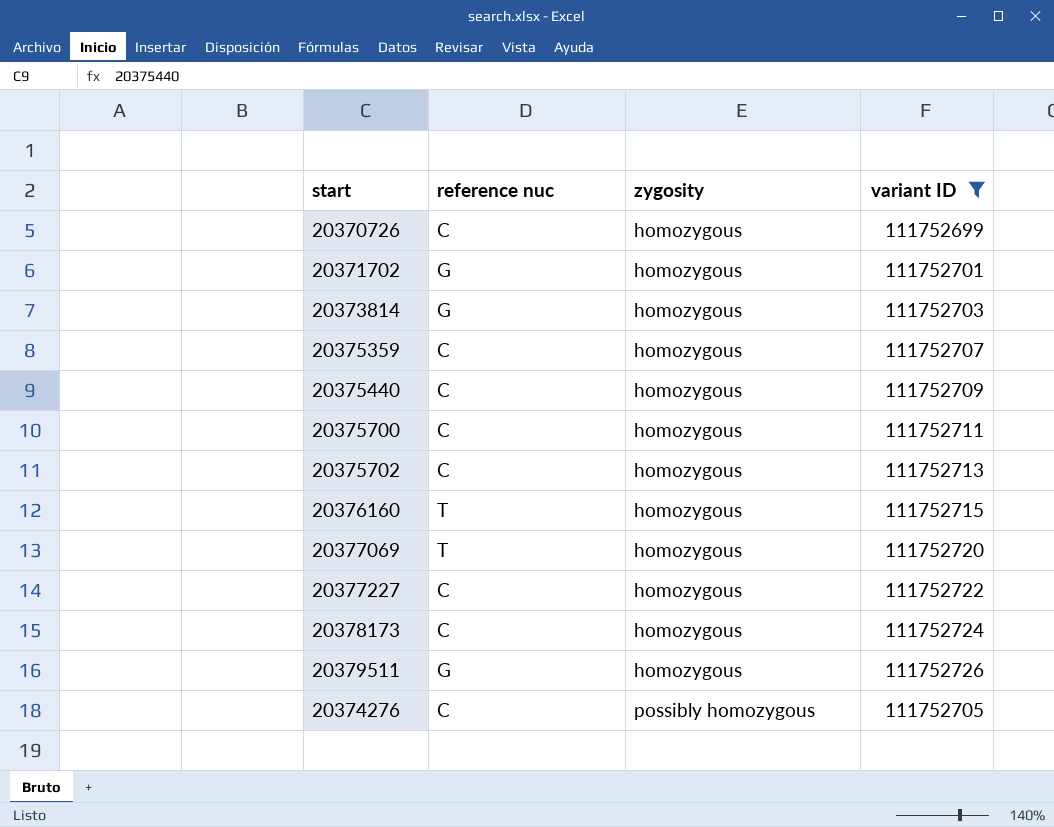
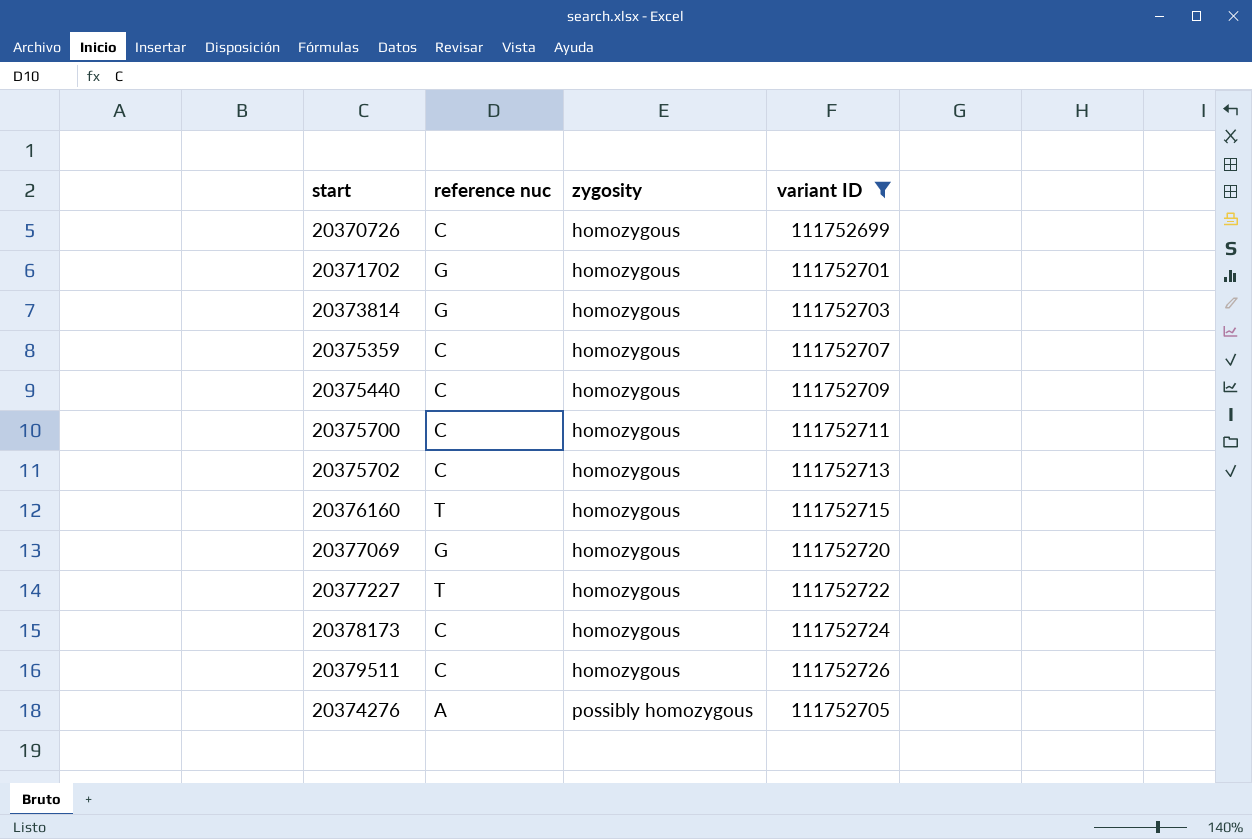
20377069 | reference nuc: T -> G
20377227 | reference nuc: C -> T
20379511 | reference nuc: G -> C
20374276 | reference nuc: C -> A

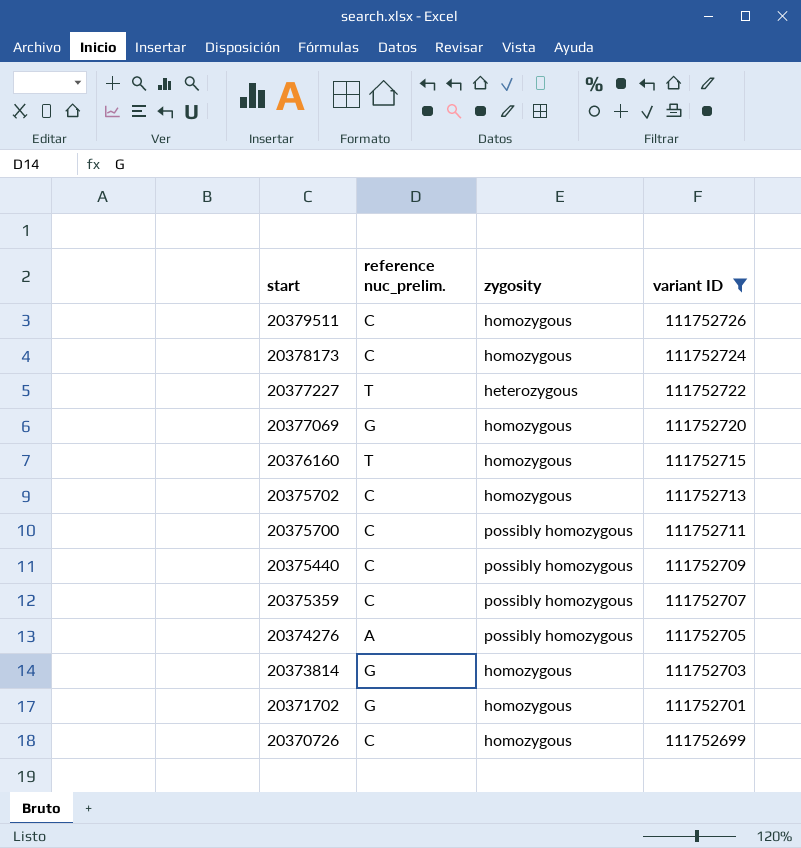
row order: zygosity ascending -> start descending
column name: reference nuc -> reference nuc_prelim.
20377227 | zygosity: homozygous -> heterozygous
20375700 | zygosity: homozygous -> possibly homozygous
20375440 | zygosity: homozygous -> possibly homozygous
20375359 | zygosity: homozygous -> possibly homozygous

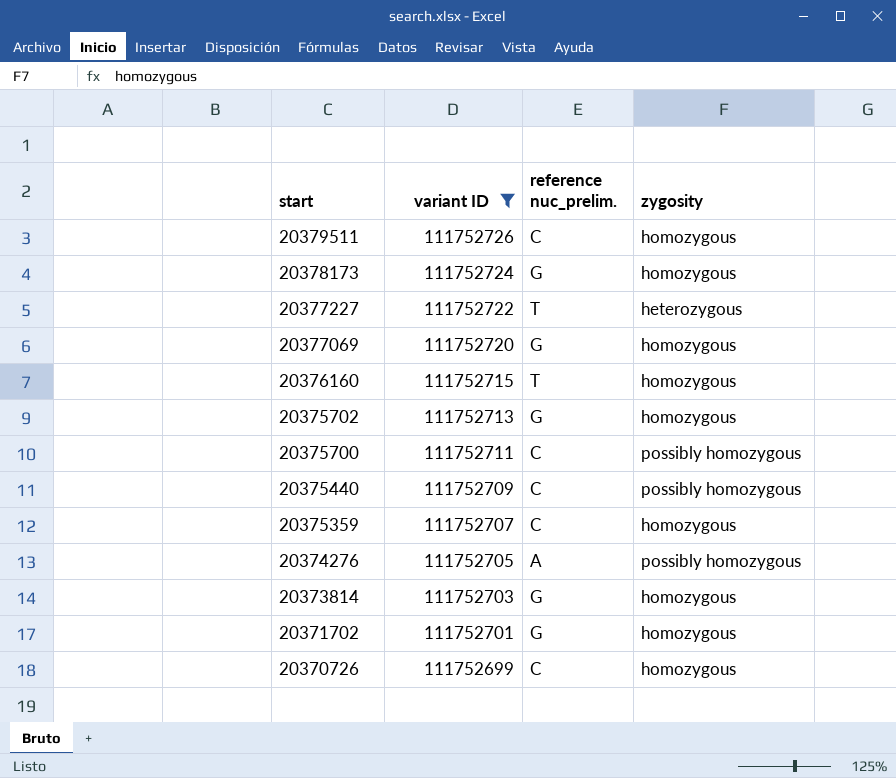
column variant ID | position: 4 -> 2
20378173 | reference nuc_prelim.: C -> G
20375702 | reference nuc_prelim.: C -> G
20375359 | zygosity: possibly homozygous -> homozygous

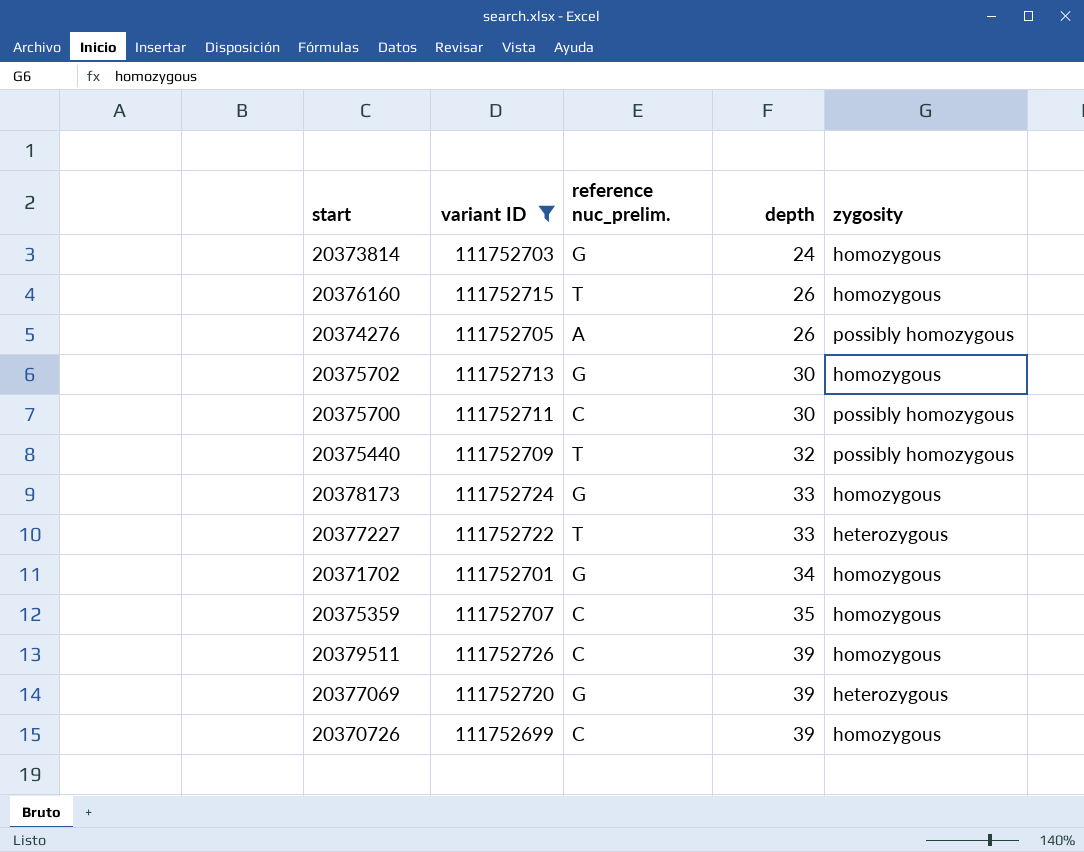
row order: start descending -> depth ascending
column depth | position: none -> 4
20375440 | reference nuc_prelim.: C -> T
20377069 | zygosity: homozygous -> heterozygous

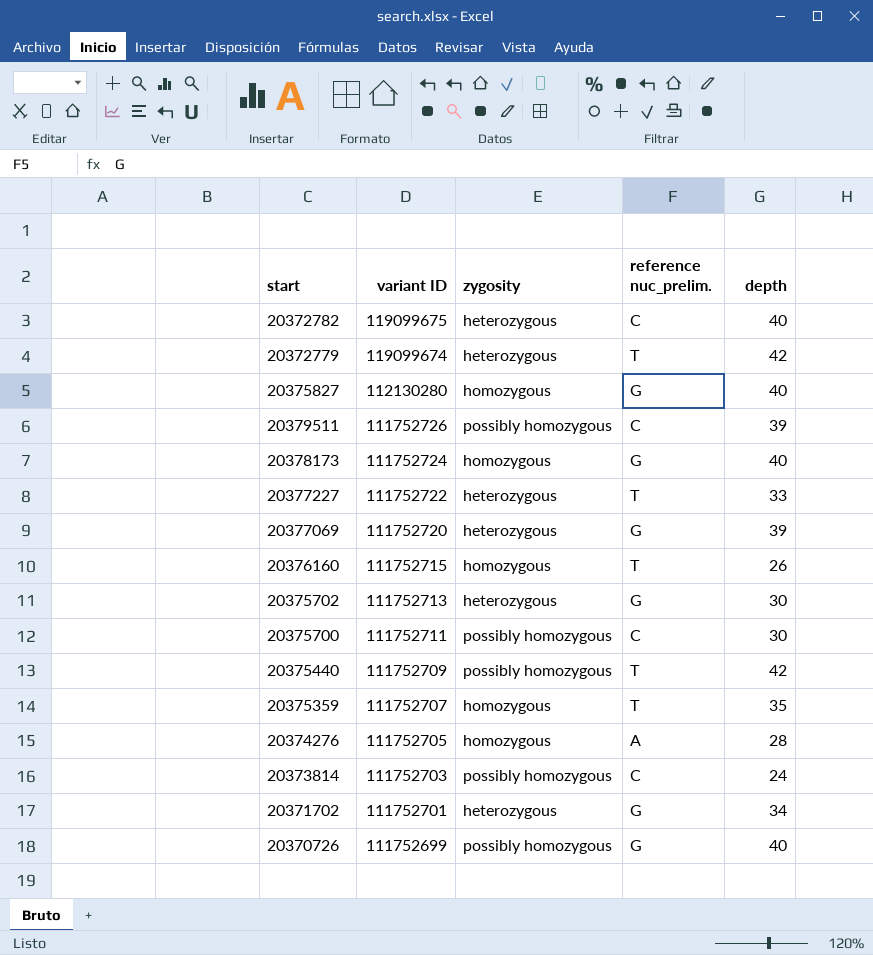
filter: variant ID <= 111752726 -> none
row order: depth ascending -> variant ID descending
column zygosity | position: 5 -> 3
20379511 | zygosity: homozygous -> possibly homozygous
20378173 | depth: 33 -> 40
20375702 | zygosity: homozygous -> heterozygous
20375440 | depth: 32 -> 42
20375359 | reference nuc_prelim.: C -> T
20374276 | zygosity: possibly homozygous -> homozygous
20374276 | depth: 26 -> 28
20373814 | zygosity: homozygous -> possibly homozygous
20373814 | reference nuc_prelim.: G -> C
20371702 | zygosity: homozygous -> heterozygous
20370726 | zygosity: homozygous -> possibly homozygous
20370726 | reference nuc_prelim.: C -> G
20370726 | depth: 39 -> 40

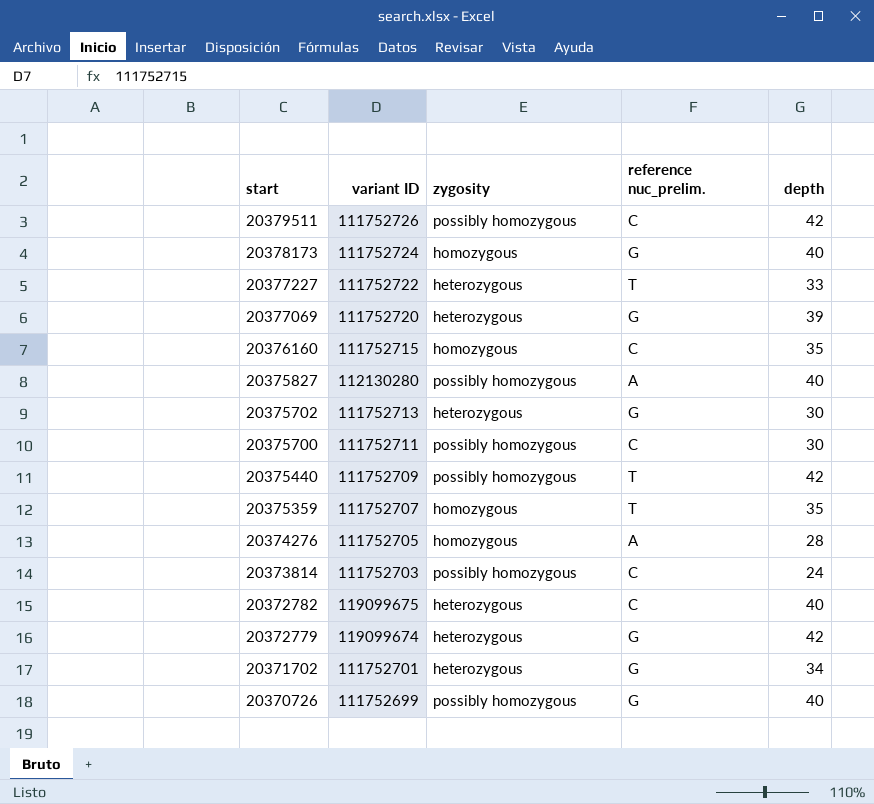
row order: variant ID descending -> start descending
20379511 | depth: 39 -> 42
20376160 | reference nuc_prelim.: T -> C
20376160 | depth: 26 -> 35
20375827 | zygosity: homozygous -> possibly homozygous
20375827 | reference nuc_prelim.: G -> A
20372779 | reference nuc_prelim.: T -> G

